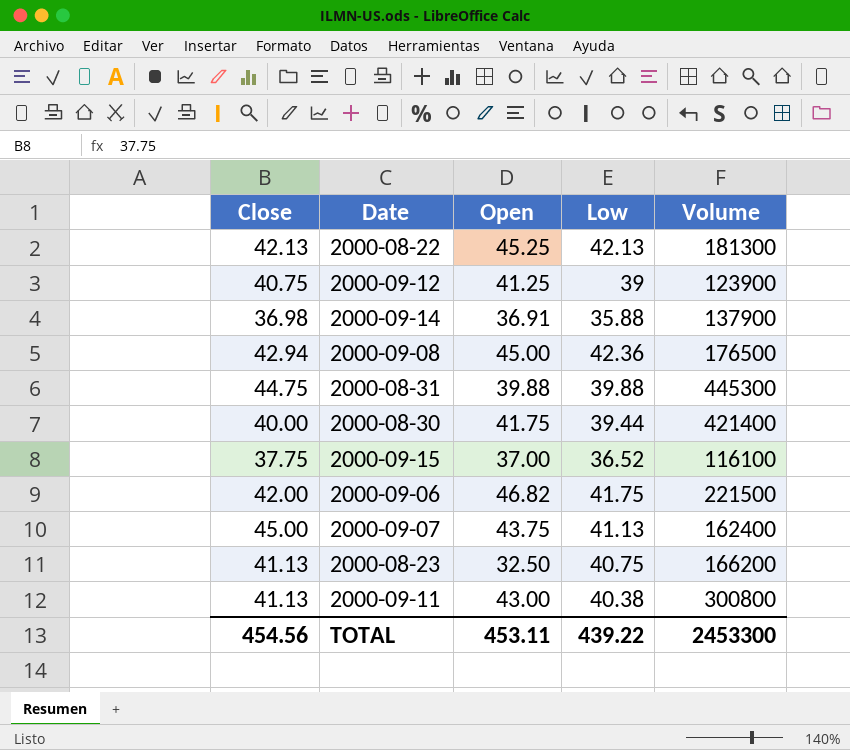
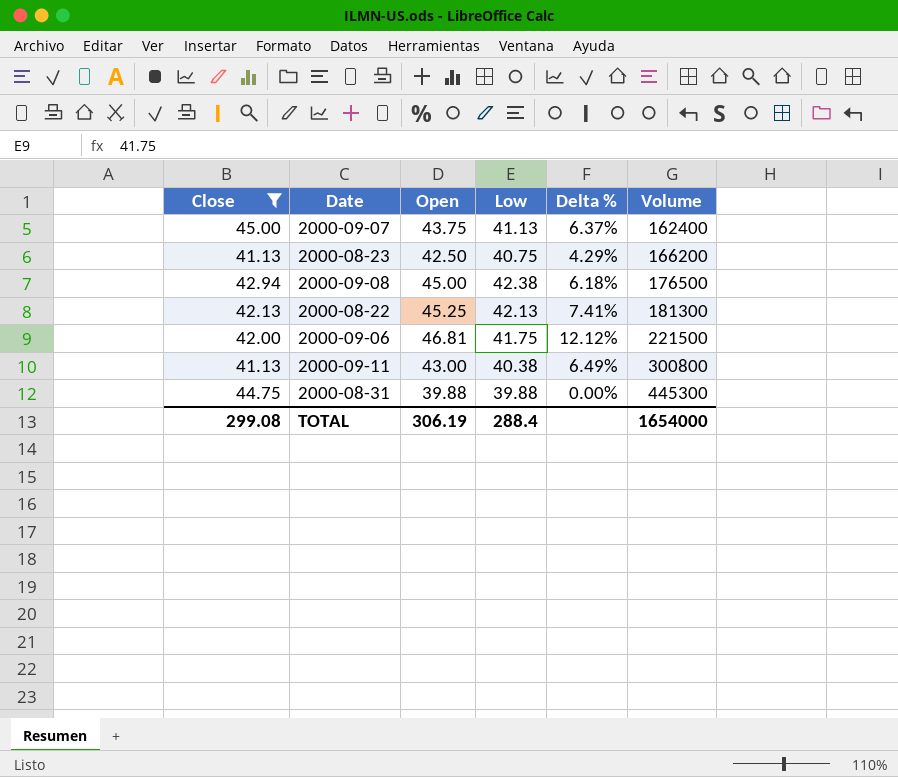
filter: none -> Close >= 41.13
row order: none -> Volume ascending
column Delta % | formula: none -> ([Open] - [Low]) / [Low]
2000-08-23 | Open: 32.50 -> 42.50
2000-09-08 | Low: 42.36 -> 42.38
2000-09-06 | Open: 46.82 -> 46.81
TOTAL | Close: 454.56 -> 299.08
TOTAL | Open: 453.11 -> 306.19
TOTAL | Low: 439.22 -> 288.4
TOTAL | Volume: 2453300 -> 1654000

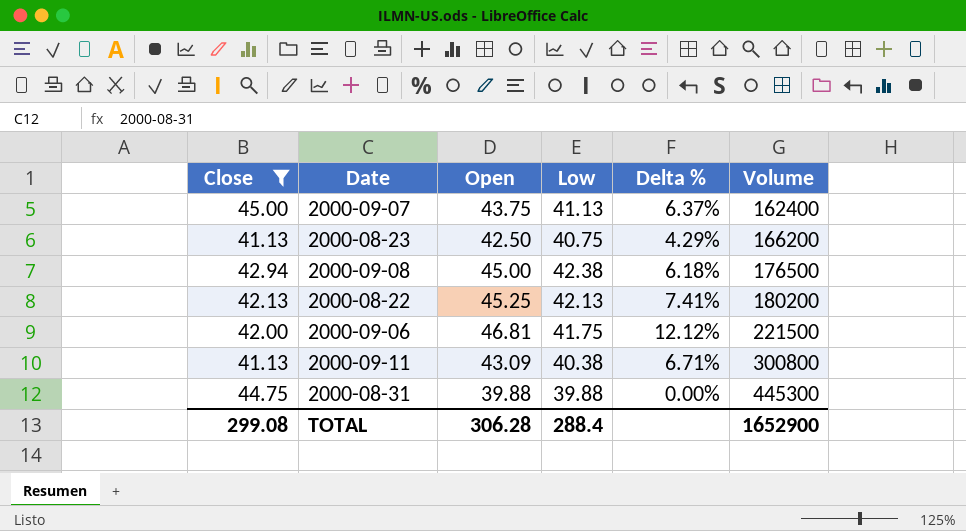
2000-08-22 | Volume: 181300 -> 180200
2000-09-11 | Open: 43.00 -> 43.09
2000-09-11 | Delta %: 6.49% -> 6.71%
TOTAL | Open: 306.19 -> 306.28
TOTAL | Volume: 1654000 -> 1652900

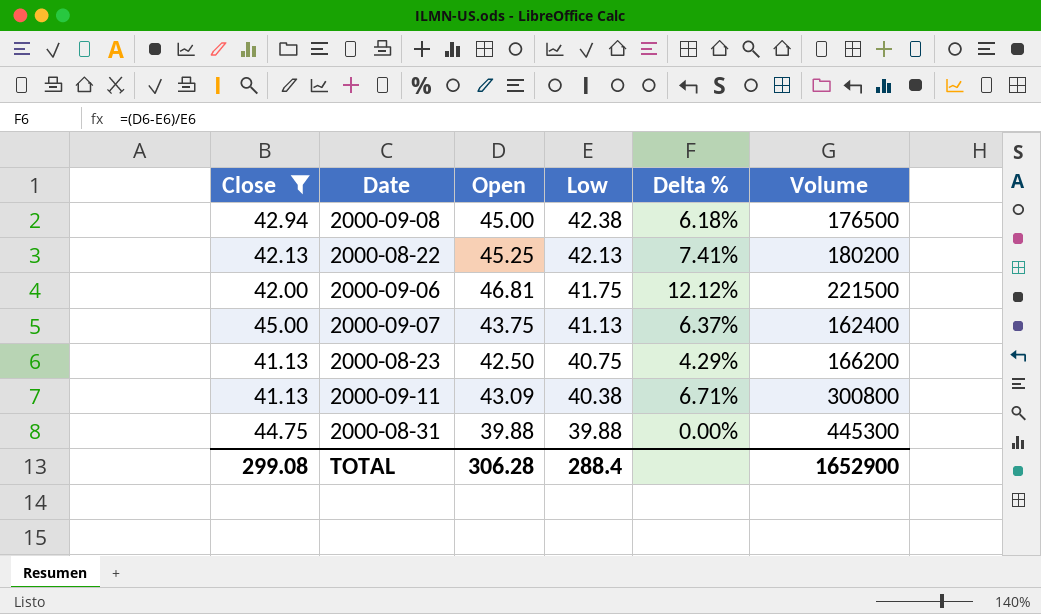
row order: Volume ascending -> Low descending

